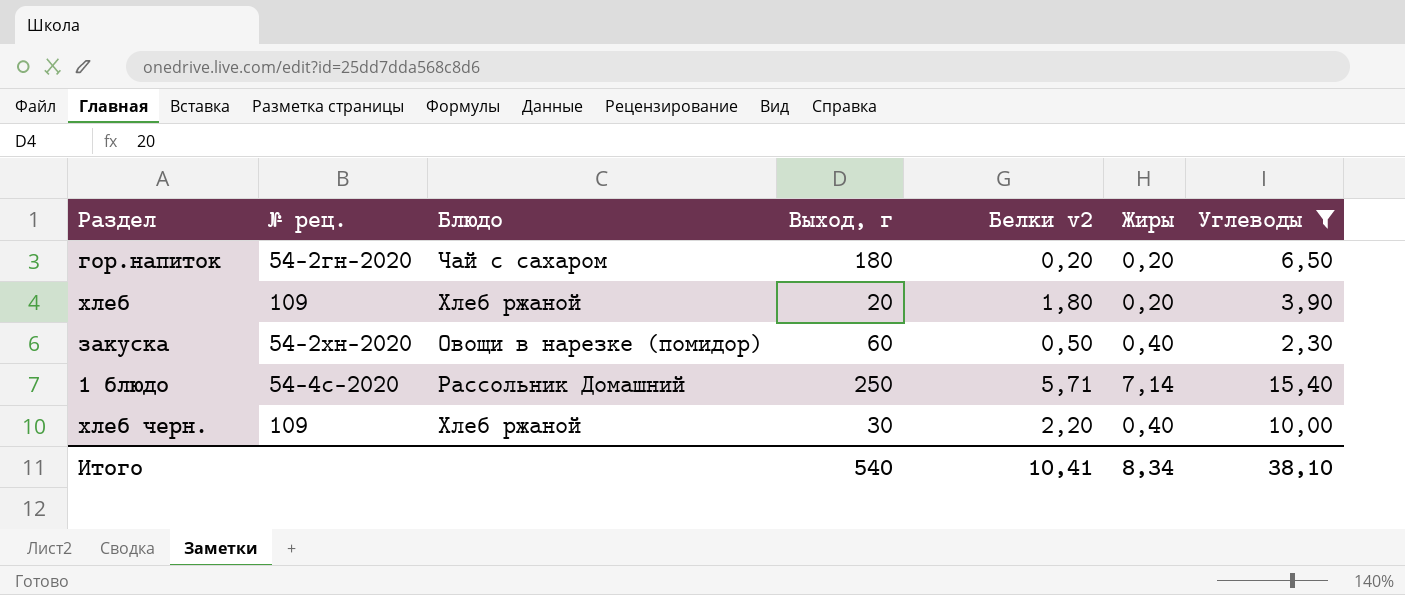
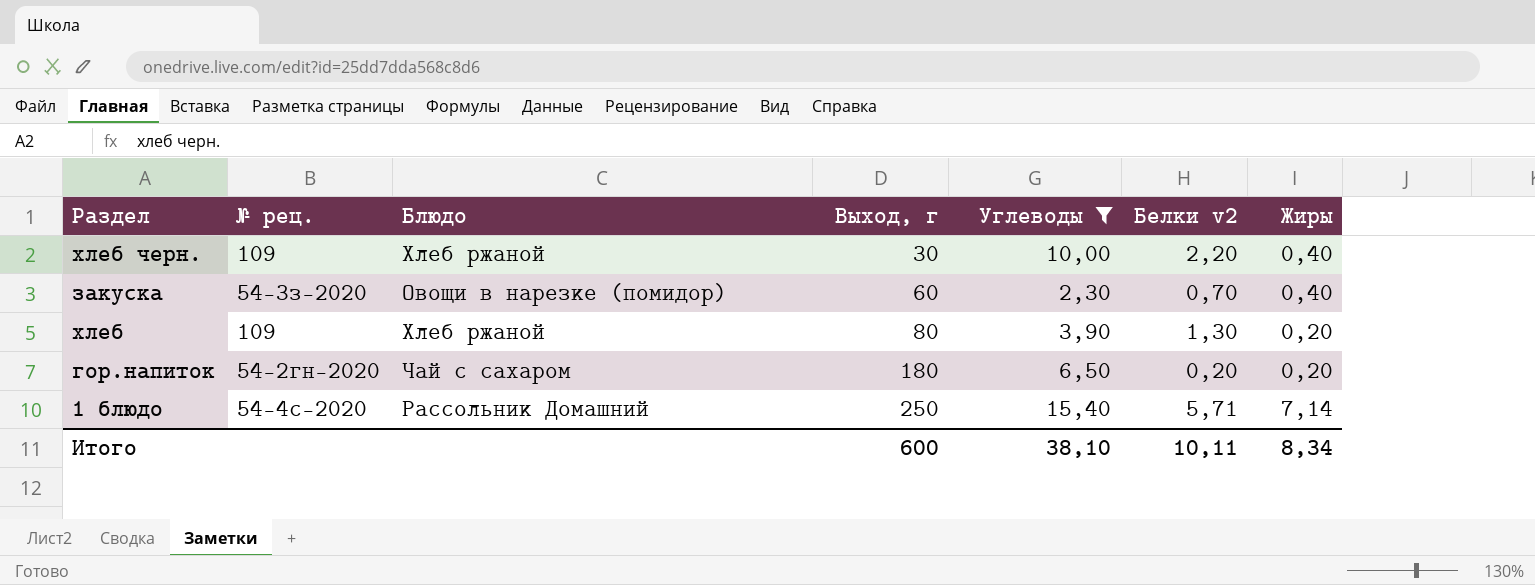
row order: none -> Выход, г ascending
column Углеводы | position: 7 -> 5
закуска | № рец.: 54-2хн-2020 -> 54-3з-2020
закуска | Белки v2: 0,50 -> 0,70
хлеб | Выход, г: 20 -> 80
хлеб | Белки v2: 1,80 -> 1,30
Итого | Выход, г: 540 -> 600
Итого | Белки v2: 10,41 -> 10,11

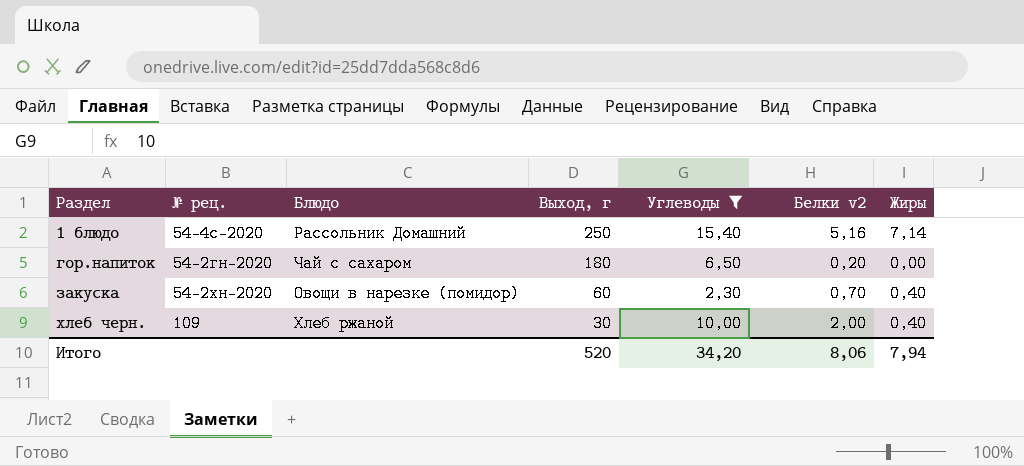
row order: Выход, г ascending -> Раздел ascending
row хлеб: 109 | Хлеб ржаной | 80 | 3,90 | 1,30 | 0,20 -> none
1 блюдо | Белки v2: 5,71 -> 5,16
гор.напиток | Жиры: 0,20 -> 0,00
закуска | № рец.: 54-3з-2020 -> 54-2хн-2020
хлеб черн. | Белки v2: 2,20 -> 2,00
Итого | Выход, г: 600 -> 520
Итого | Углеводы: 38,10 -> 34,20
Итого | Белки v2: 10,11 -> 8,06
Итого | Жиры: 8,34 -> 7,94

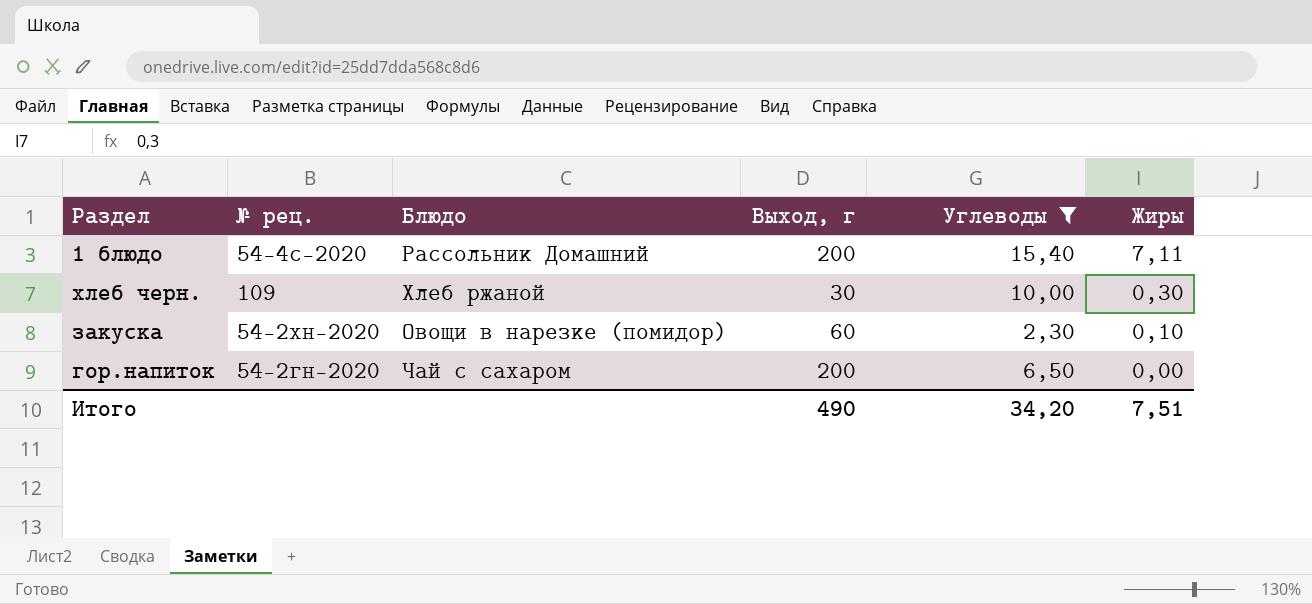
row order: Раздел ascending -> Жиры descending
column Белки v2 | position: 6 -> none
1 блюдо | Выход, г: 250 -> 200
1 блюдо | Жиры: 7,14 -> 7,11
хлеб черн. | Жиры: 0,40 -> 0,30
закуска | Жиры: 0,40 -> 0,10
гор.напиток | Выход, г: 180 -> 200
Итого | Выход, г: 520 -> 490
Итого | Жиры: 7,94 -> 7,51

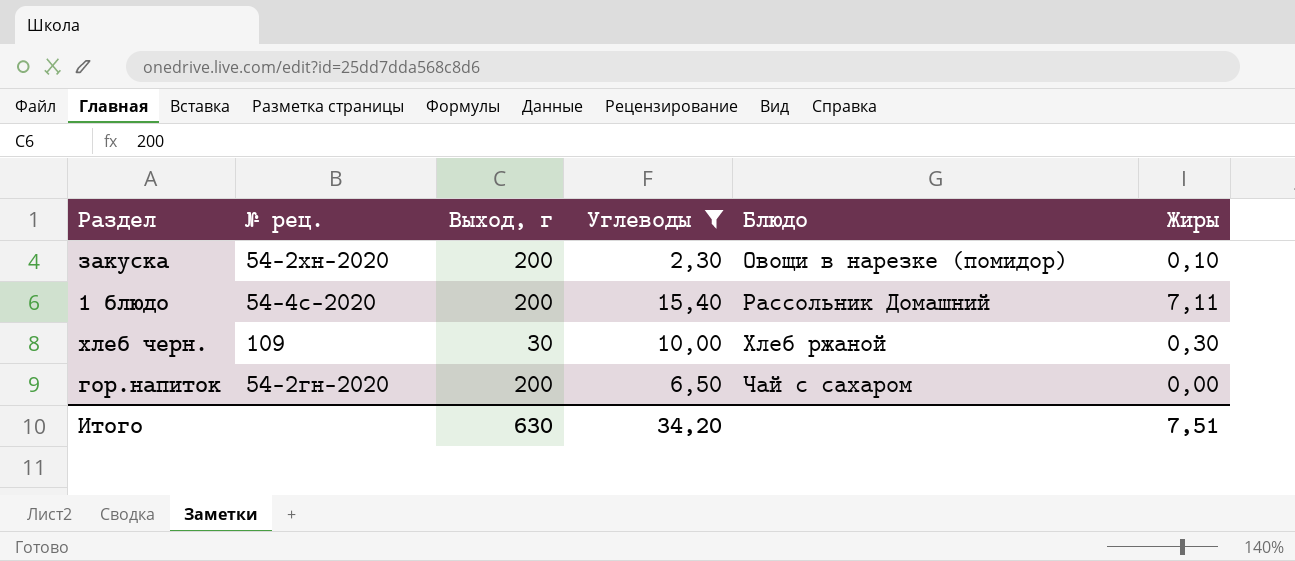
row order: Жиры descending -> Блюдо ascending
column Блюдо | position: 3 -> 5
закуска | Выход, г: 60 -> 200
Итого | Выход, г: 490 -> 630

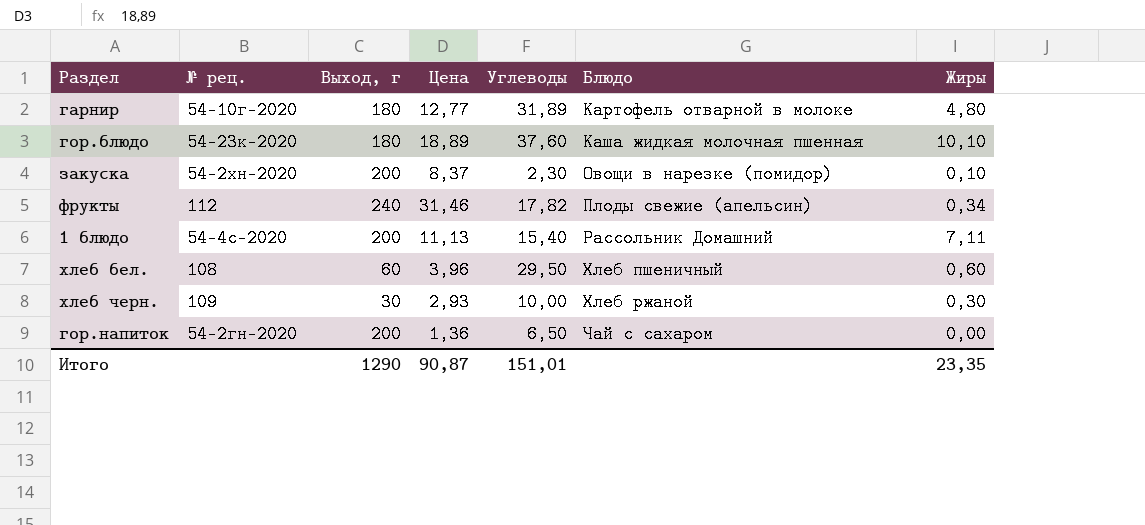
filter: Углеводы <= 15,40 -> none
column Цена | position: none -> 4
Итого | Выход, г: 630 -> 1290
Итого | Углеводы: 34,20 -> 151,01
Итого | Жиры: 7,51 -> 23,35

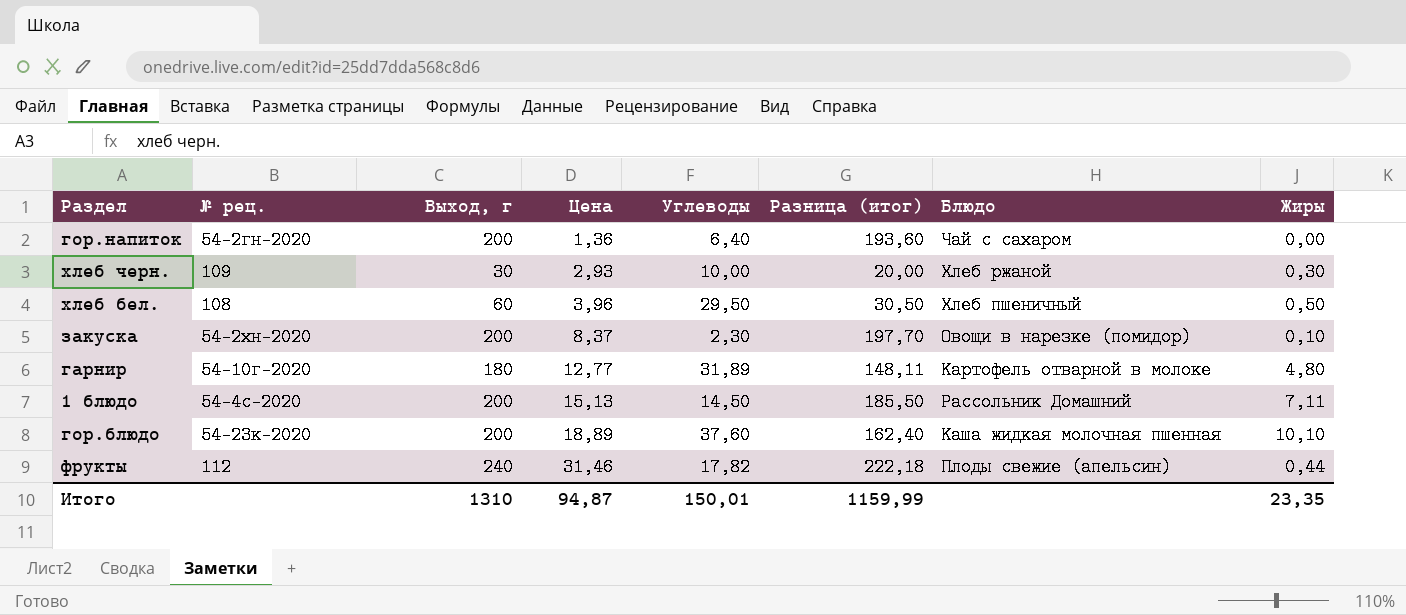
row order: Блюдо ascending -> Цена ascending
column Разница (итог) | formula: none -> [Выход, г] - [Углеводы]
гор.напиток | Углеводы: 6,50 -> 6,40
хлеб бел. | Жиры: 0,60 -> 0,50
1 блюдо | Цена: 11,13 -> 15,13
1 блюдо | Углеводы: 15,40 -> 14,50
гор.блюдо | Выход, г: 180 -> 200
фрукты | Жиры: 0,34 -> 0,44
Итого | Выход, г: 1290 -> 1310
Итого | Цена: 90,87 -> 94,87
Итого | Углеводы: 151,01 -> 150,01

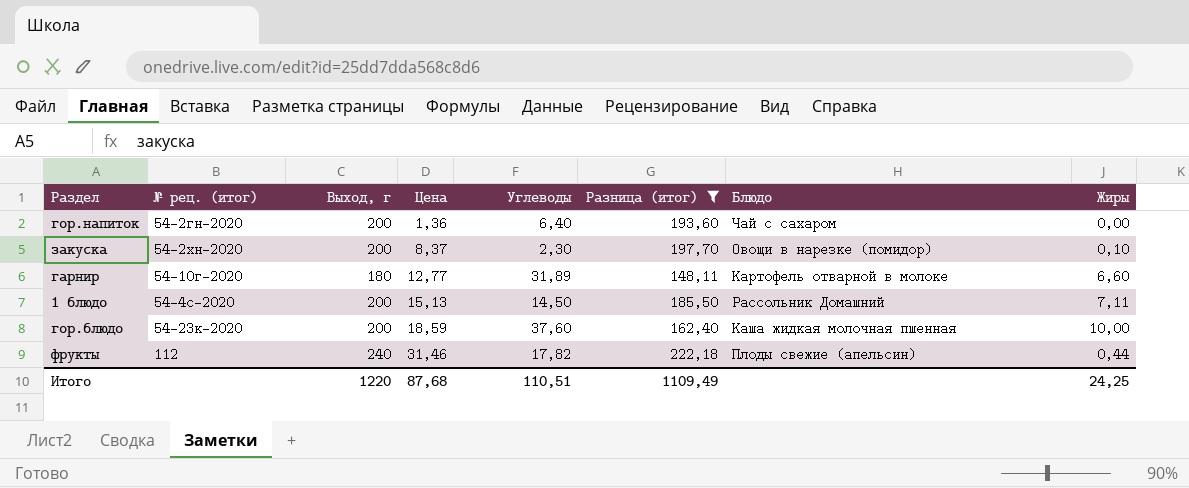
filter: none -> Разница (итог) >= 148,11
column name: № рец. -> № рец. (итог)
гарнир | Жиры: 4,80 -> 6,60
гор.блюдо | Цена: 18,89 -> 18,59
гор.блюдо | Жиры: 10,10 -> 10,00
Итого | Выход, г: 1310 -> 1220
Итого | Цена: 94,87 -> 87,68
Итого | Углеводы: 150,01 -> 110,51
Итого | Разница (итог): 1159,99 -> 1109,49
Итого | Жиры: 23,35 -> 24,25

